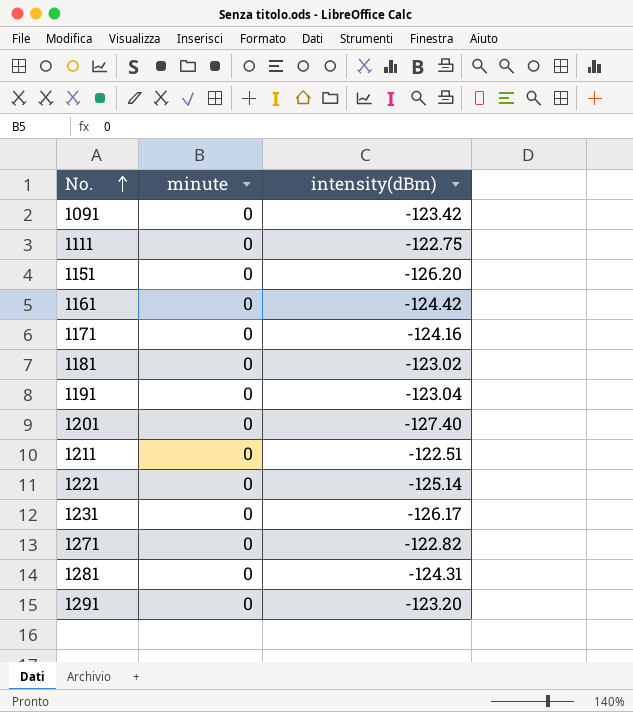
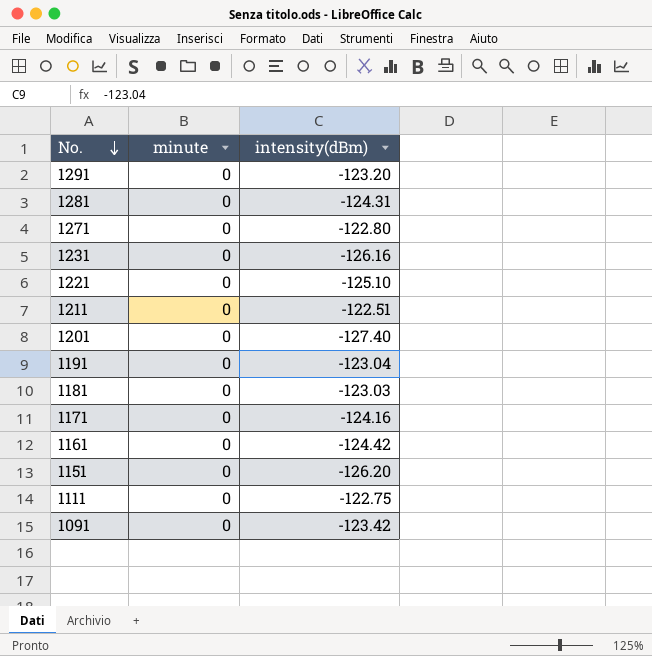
row order: No. ascending -> No. descending
1271 | intensity(dBm): -122.82 -> -122.80
1231 | intensity(dBm): -126.17 -> -126.16
1221 | intensity(dBm): -125.14 -> -125.10
1181 | intensity(dBm): -123.02 -> -123.03

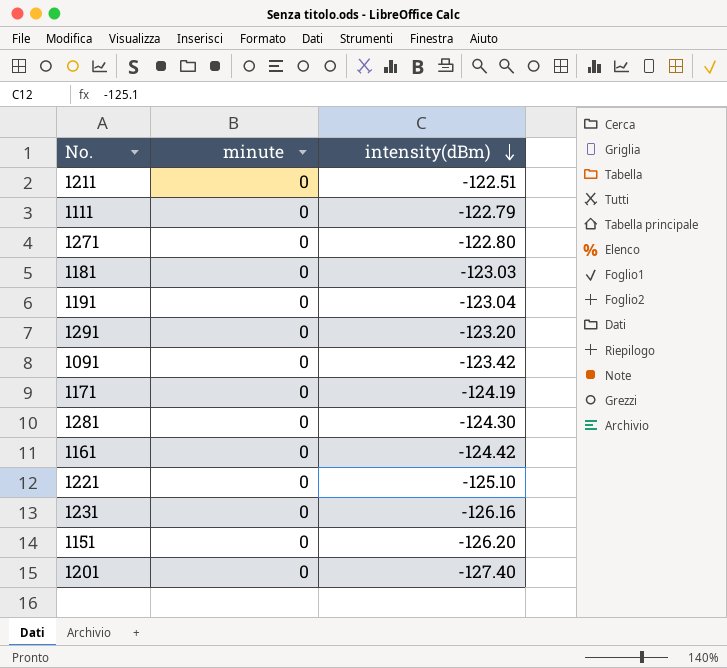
row order: No. descending -> intensity(dBm) descending
1111 | intensity(dBm): -122.75 -> -122.79
1171 | intensity(dBm): -124.16 -> -124.19
1281 | intensity(dBm): -124.31 -> -124.30

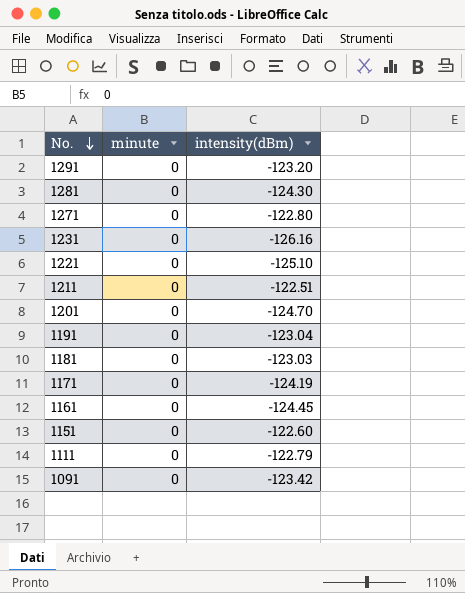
row order: intensity(dBm) descending -> No. descending
1201 | intensity(dBm): -127.40 -> -124.70
1161 | intensity(dBm): -124.42 -> -124.45
1151 | intensity(dBm): -126.20 -> -122.60

